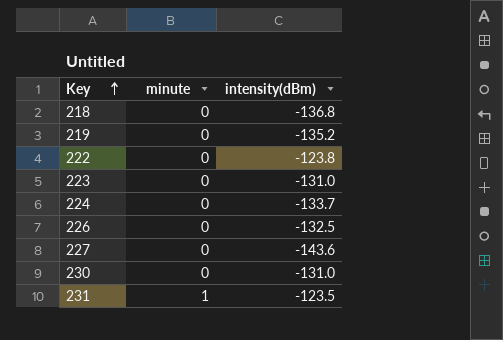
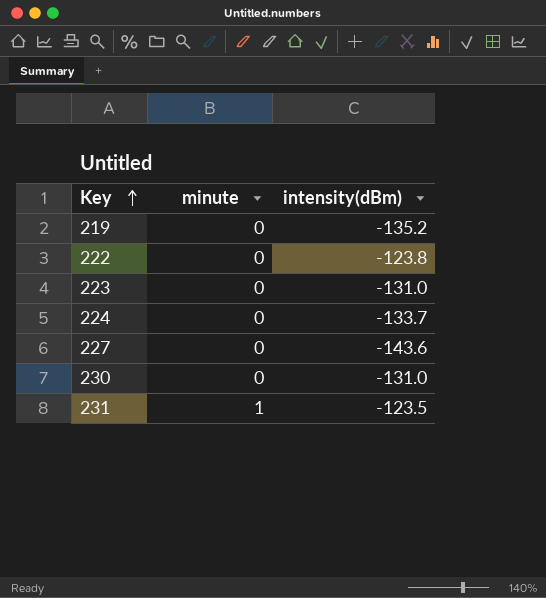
row 218: 0 | -136.8 -> none
row 226: 0 | -132.5 -> none

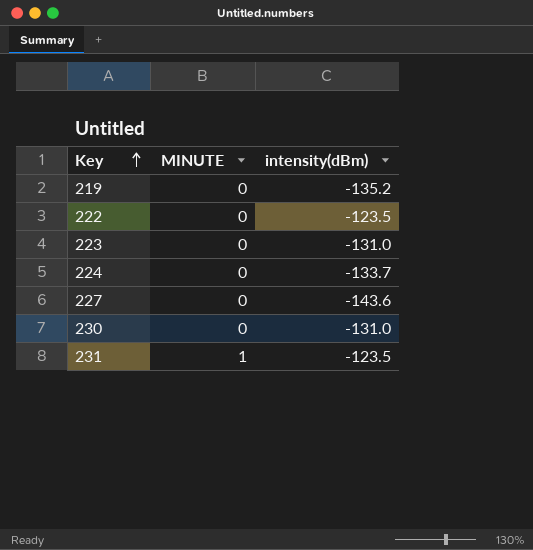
column name: minute -> MINUTE
222 | intensity(dBm): -123.8 -> -123.5

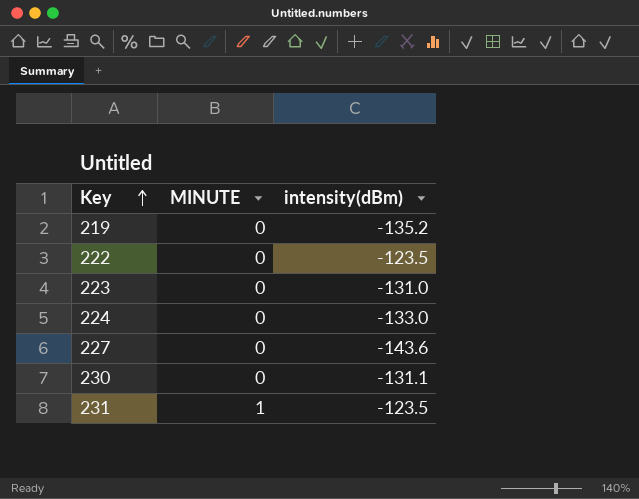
224 | intensity(dBm): -133.7 -> -133.0
230 | intensity(dBm): -131.0 -> -131.1

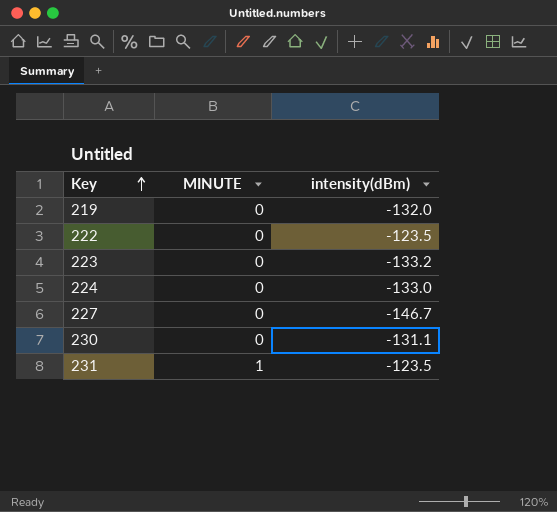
219 | intensity(dBm): -135.2 -> -132.0
223 | intensity(dBm): -131.0 -> -133.2
227 | intensity(dBm): -143.6 -> -146.7

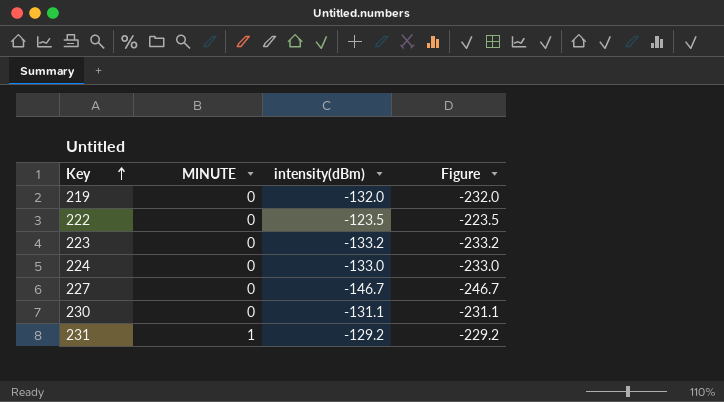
column Figure | formula: none -> [intensity(dBm)] - 100
231 | intensity(dBm): -123.5 -> -129.2

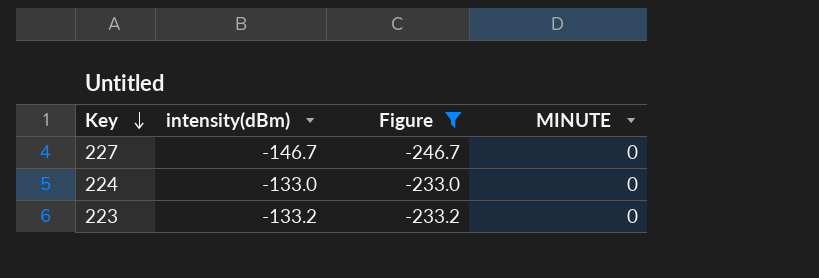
filter: none -> Figure <= -233.0
row order: Key ascending -> Key descending
column MINUTE | position: 2 -> 4

